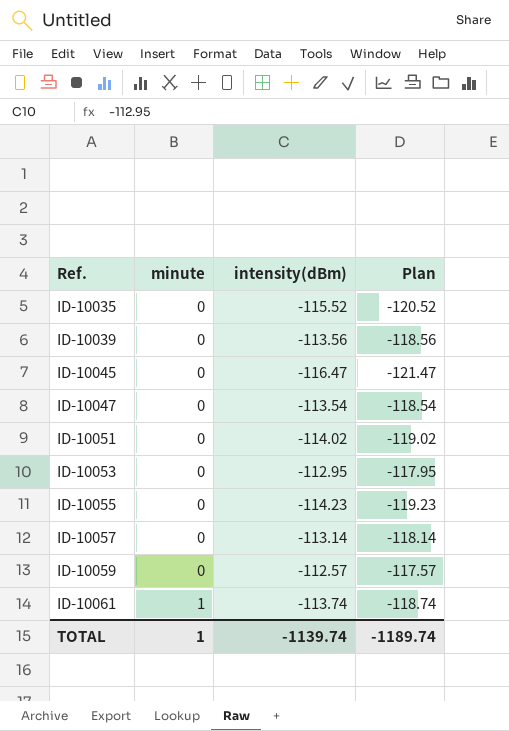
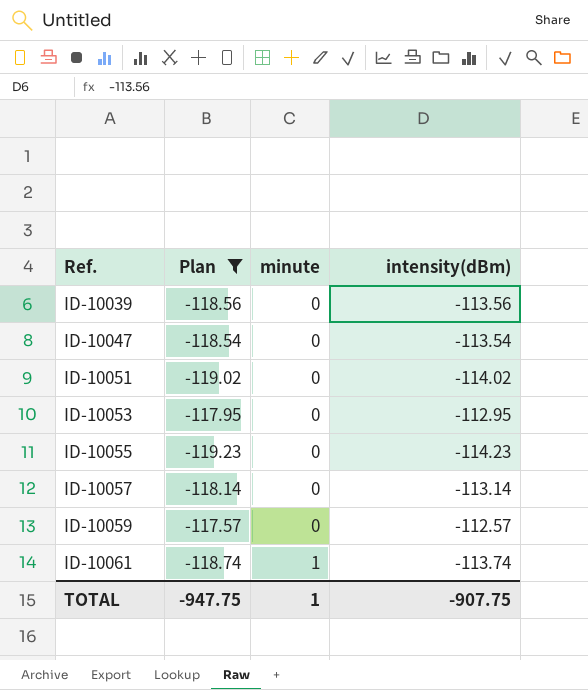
filter: none -> Plan >= -119.23
column Plan | position: 4 -> 2
TOTAL | Plan: -1189.74 -> -947.75
TOTAL | intensity(dBm): -1139.74 -> -907.75

